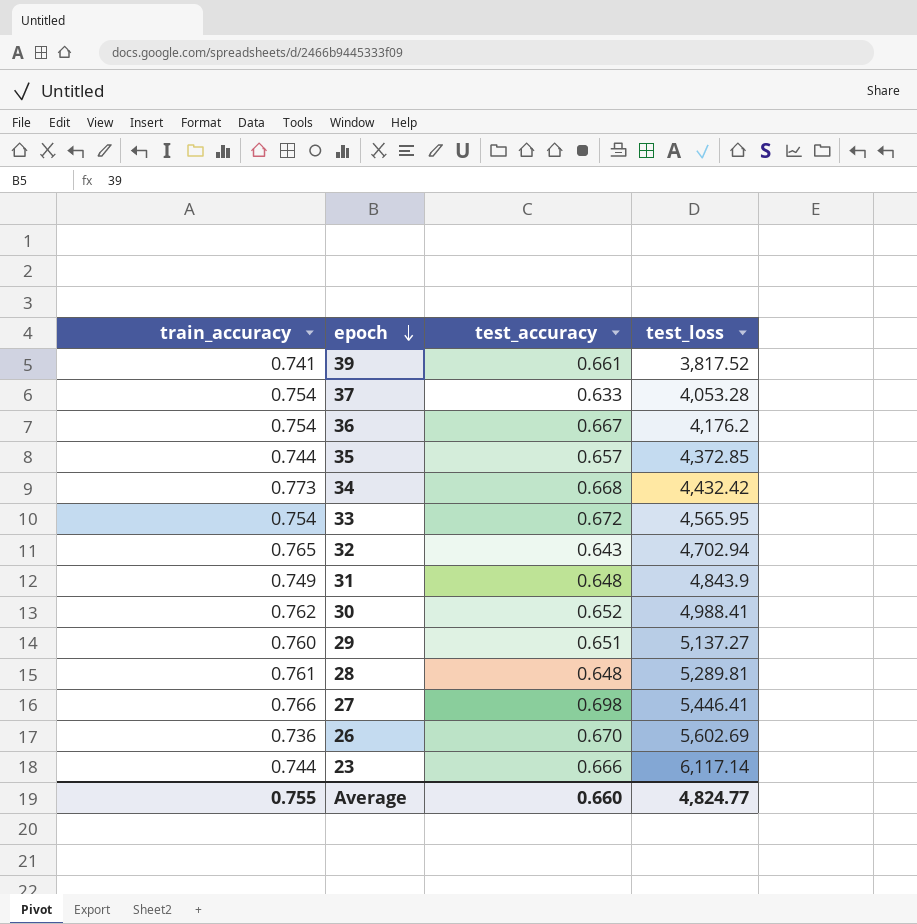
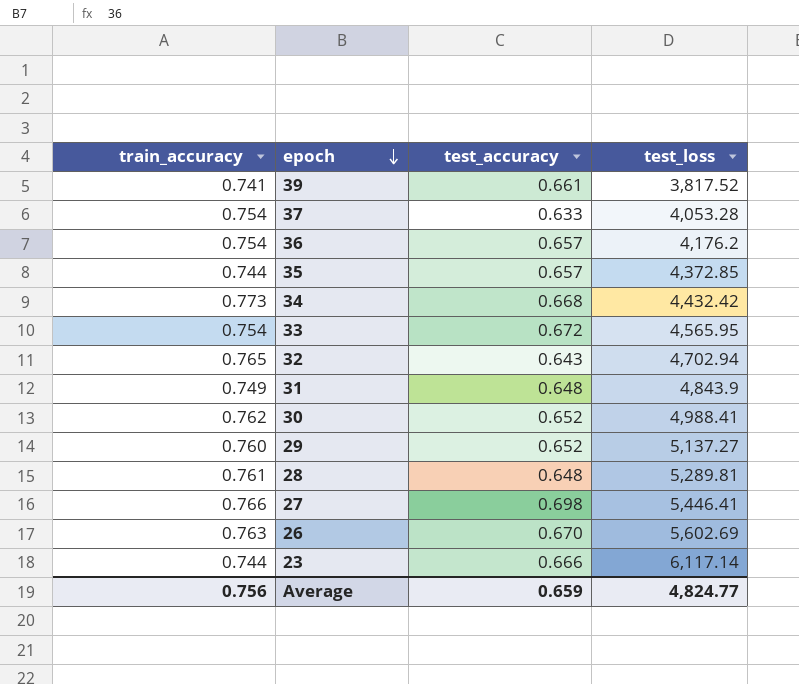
36 | test_accuracy: 0.667 -> 0.657
29 | test_accuracy: 0.651 -> 0.652
26 | train_accuracy: 0.736 -> 0.763
Average | train_accuracy: 0.755 -> 0.756
Average | test_accuracy: 0.660 -> 0.659

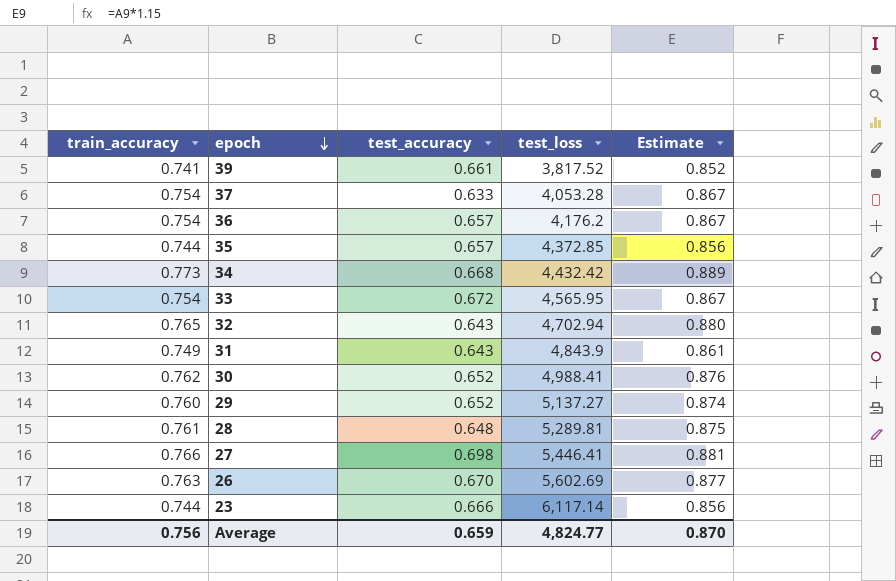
column Estimate | formula: none -> [train_accuracy] * 1.15
31 | test_accuracy: 0.648 -> 0.643

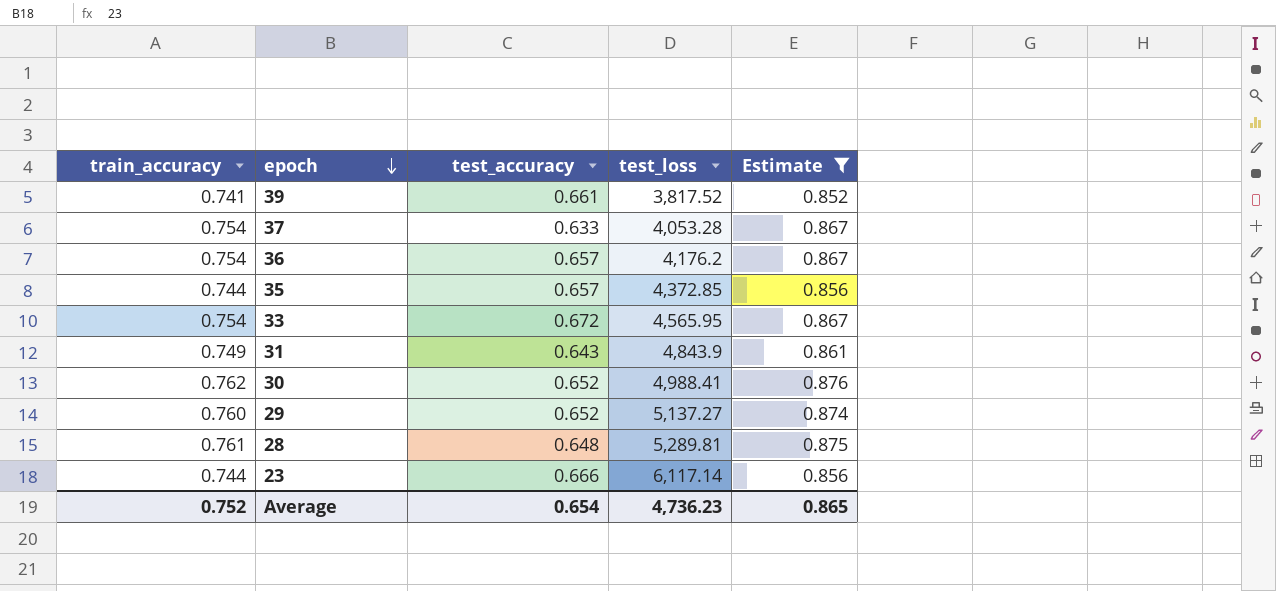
filter: none -> Estimate <= 0.876
Average | train_accuracy: 0.756 -> 0.752
Average | test_accuracy: 0.659 -> 0.654
Average | test_loss: 4,824.77 -> 4,736.23
Average | Estimate: 0.870 -> 0.865

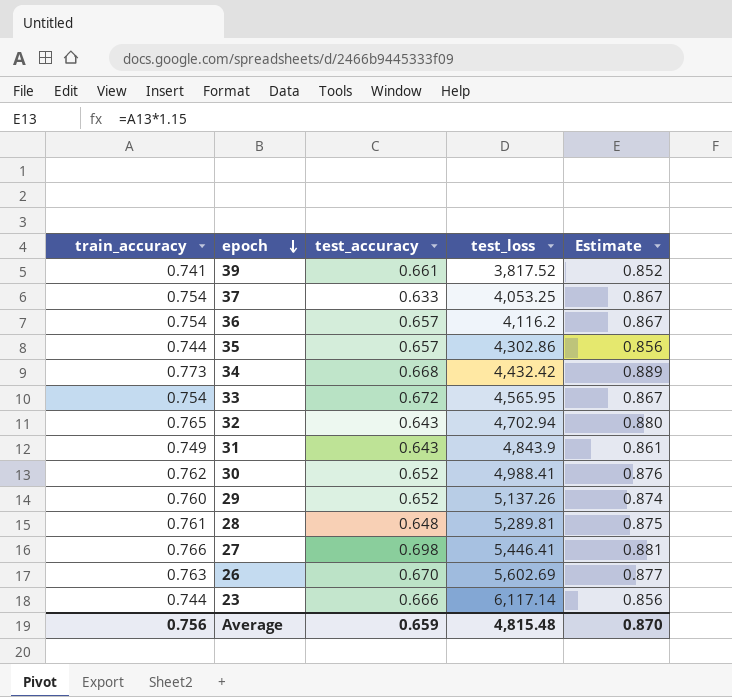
filter: Estimate <= 0.876 -> none
37 | test_loss: 4,053.28 -> 4,053.25
36 | test_loss: 4,176.2 -> 4,116.2
35 | test_loss: 4,372.85 -> 4,302.86
29 | test_loss: 5,137.27 -> 5,137.26
Average | train_accuracy: 0.752 -> 0.756
Average | test_accuracy: 0.654 -> 0.659
Average | test_loss: 4,736.23 -> 4,815.48
Average | Estimate: 0.865 -> 0.870

